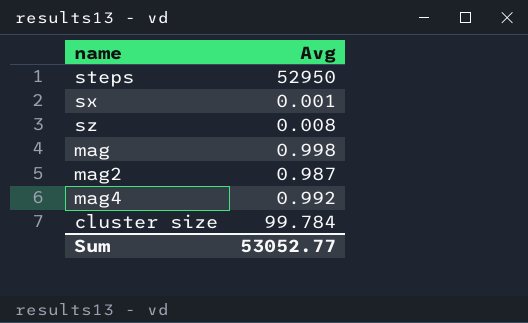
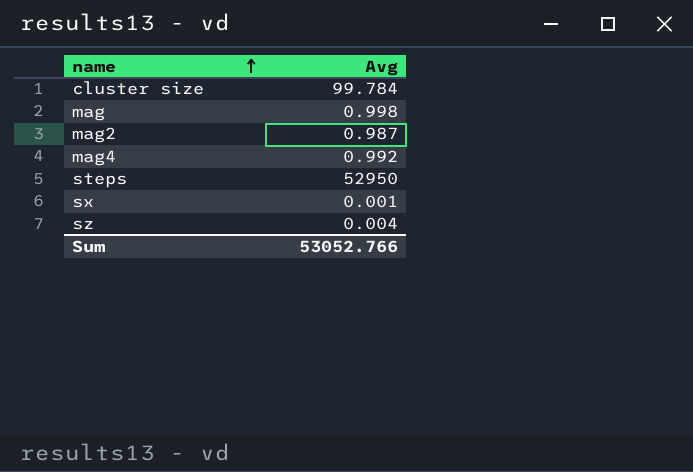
row order: none -> name ascending
sz | Avg: 0.008 -> 0.004
Sum | Avg: 53052.77 -> 53052.766

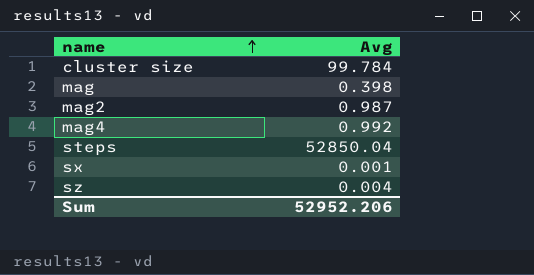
mag | Avg: 0.998 -> 0.398
steps | Avg: 52950 -> 52850.04
Sum | Avg: 53052.766 -> 52952.206

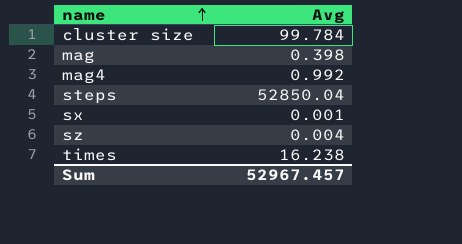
row mag2: 0.987 -> none
row times: none -> 16.238
Sum | Avg: 52952.206 -> 52967.457

